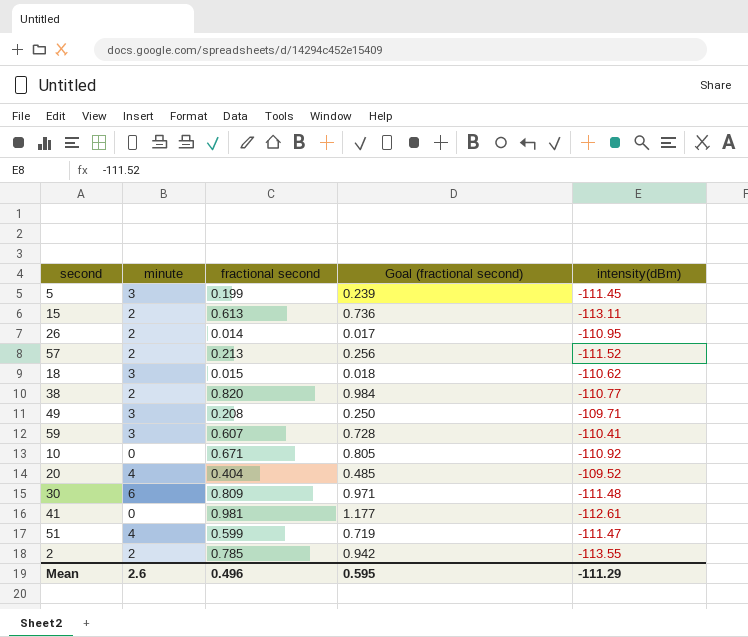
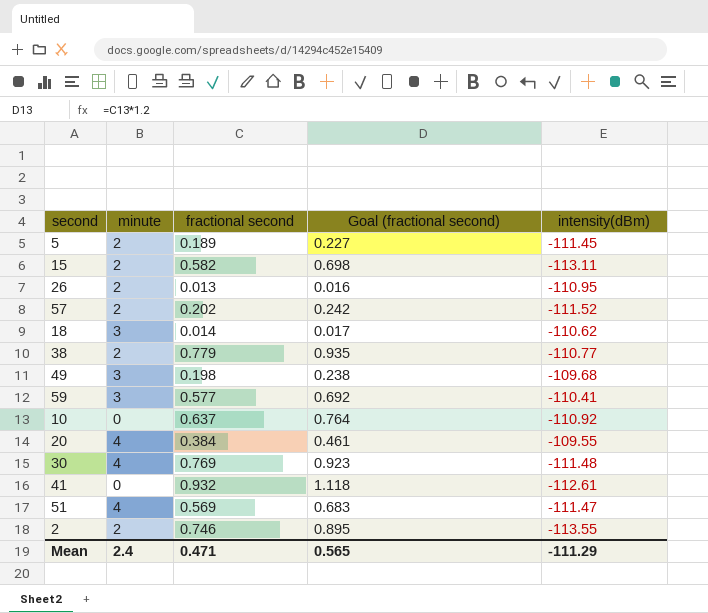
5 | minute: 3 -> 2
5 | fractional second: 0.199 -> 0.189
5 | Goal (fractional second): 0.239 -> 0.227
15 | fractional second: 0.613 -> 0.582
15 | Goal (fractional second): 0.736 -> 0.698
26 | fractional second: 0.014 -> 0.013
26 | Goal (fractional second): 0.017 -> 0.016
57 | fractional second: 0.213 -> 0.202
57 | Goal (fractional second): 0.256 -> 0.242
18 | fractional second: 0.015 -> 0.014
18 | Goal (fractional second): 0.018 -> 0.017
38 | fractional second: 0.820 -> 0.779
38 | Goal (fractional second): 0.984 -> 0.935
49 | fractional second: 0.208 -> 0.198
49 | Goal (fractional second): 0.250 -> 0.238
49 | intensity(dBm): -109.71 -> -109.68
59 | fractional second: 0.607 -> 0.577
59 | Goal (fractional second): 0.728 -> 0.692
10 | fractional second: 0.671 -> 0.637
10 | Goal (fractional second): 0.805 -> 0.764
20 | fractional second: 0.404 -> 0.384
20 | Goal (fractional second): 0.485 -> 0.461
20 | intensity(dBm): -109.52 -> -109.55
30 | minute: 6 -> 4
30 | fractional second: 0.809 -> 0.769
30 | Goal (fractional second): 0.971 -> 0.923
41 | fractional second: 0.981 -> 0.932
41 | Goal (fractional second): 1.177 -> 1.118
51 | fractional second: 0.599 -> 0.569
51 | Goal (fractional second): 0.719 -> 0.683
2 | fractional second: 0.785 -> 0.746
2 | Goal (fractional second): 0.942 -> 0.895
Mean | minute: 2.6 -> 2.4
Mean | fractional second: 0.496 -> 0.471
Mean | Goal (fractional second): 0.595 -> 0.565

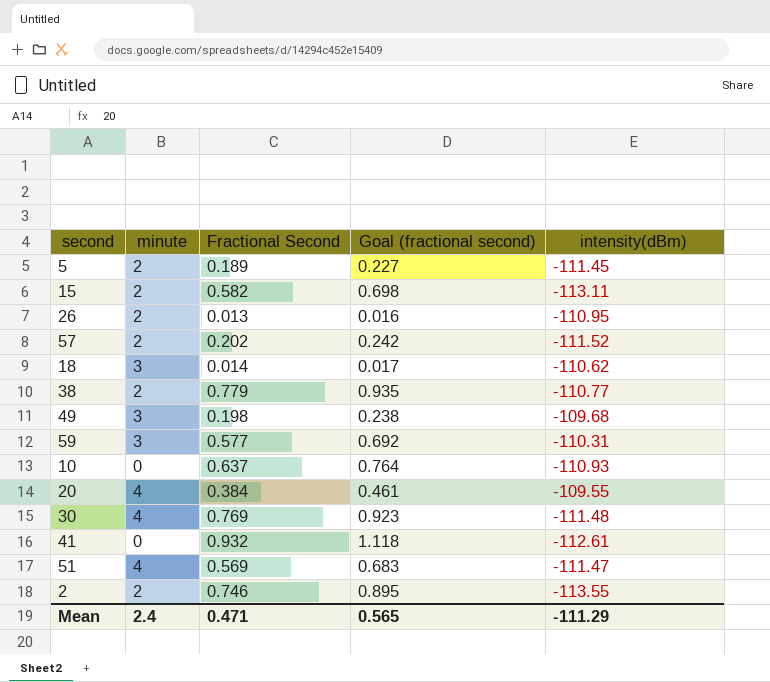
column name: fractional second -> Fractional Second
59 | intensity(dBm): -110.41 -> -110.31
10 | intensity(dBm): -110.92 -> -110.93

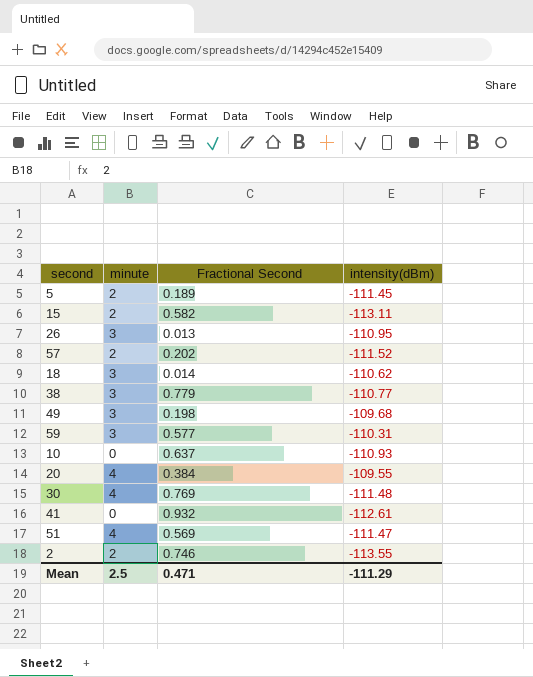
column Goal (fractional second) | formula: [Fractional Second] * 1.2 -> none
26 | minute: 2 -> 3
38 | minute: 2 -> 3
Mean | minute: 2.4 -> 2.5

